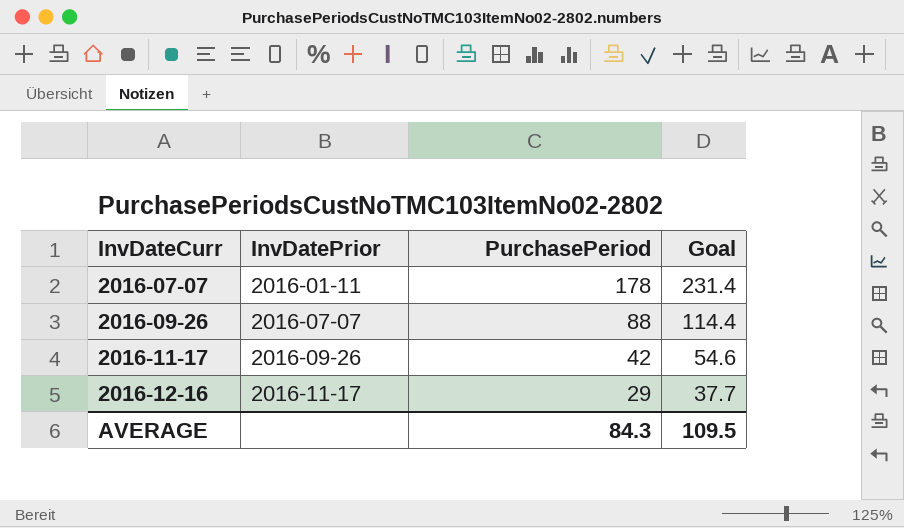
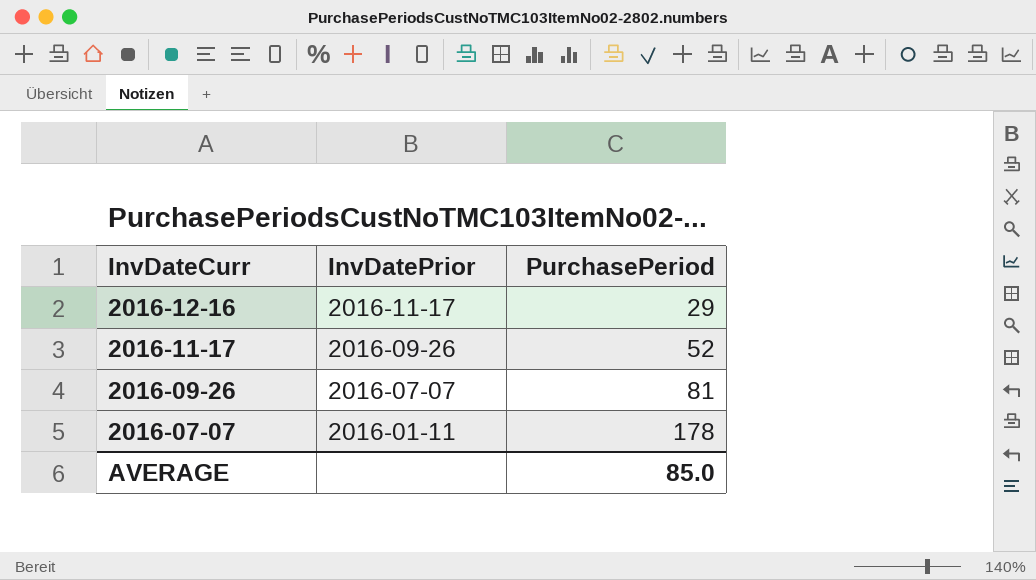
row order: InvDateCurr ascending -> InvDateCurr descending
column Goal | formula: [PurchasePeriod] * 1.3 -> none
2016-11-17 | PurchasePeriod: 42 -> 52
2016-09-26 | PurchasePeriod: 88 -> 81
AVERAGE | PurchasePeriod: 84.3 -> 85.0

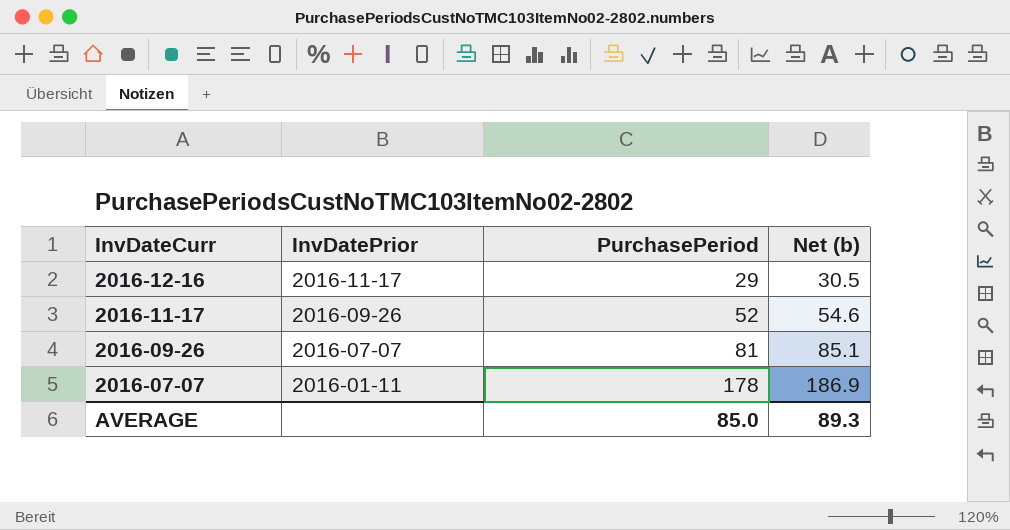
column Net (b) | formula: none -> [PurchasePeriod] * 1.05

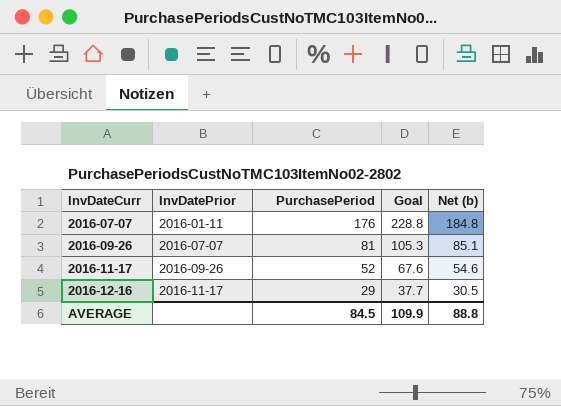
row order: InvDateCurr descending -> InvDateCurr ascending
column Goal | formula: none -> [PurchasePeriod] * 1.3
2016-07-07 | PurchasePeriod: 178 -> 176
2016-07-07 | Net (b): 186.9 -> 184.8
AVERAGE | PurchasePeriod: 85.0 -> 84.5
AVERAGE | Net (b): 89.3 -> 88.8

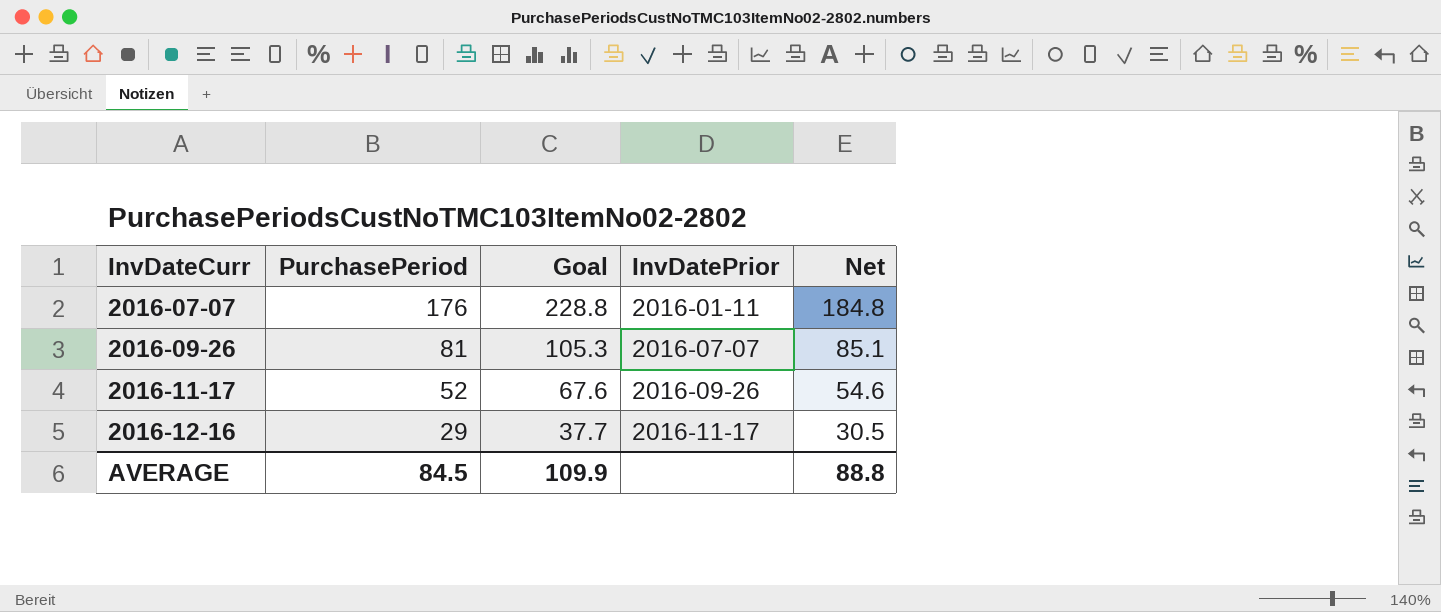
column InvDatePrior | position: 2 -> 4
column name: Net (b) -> Net

